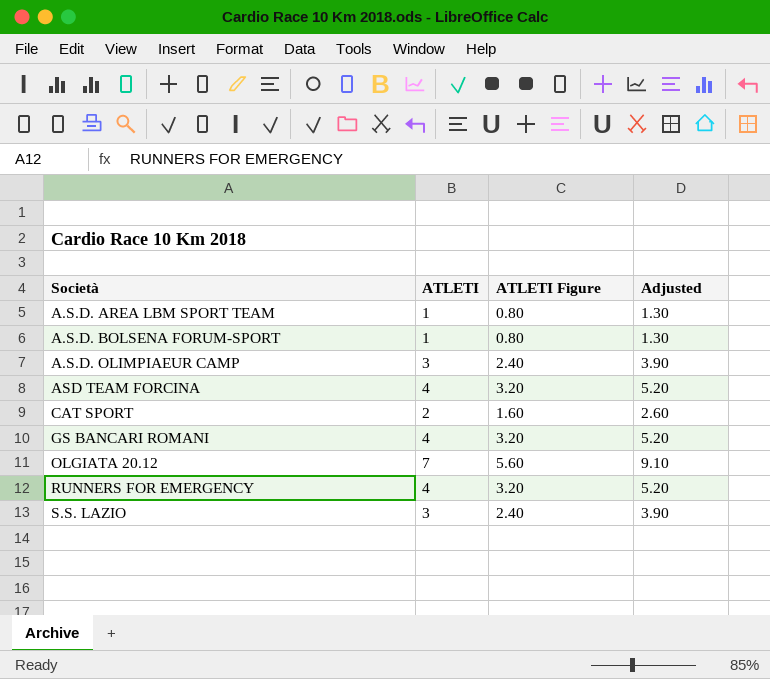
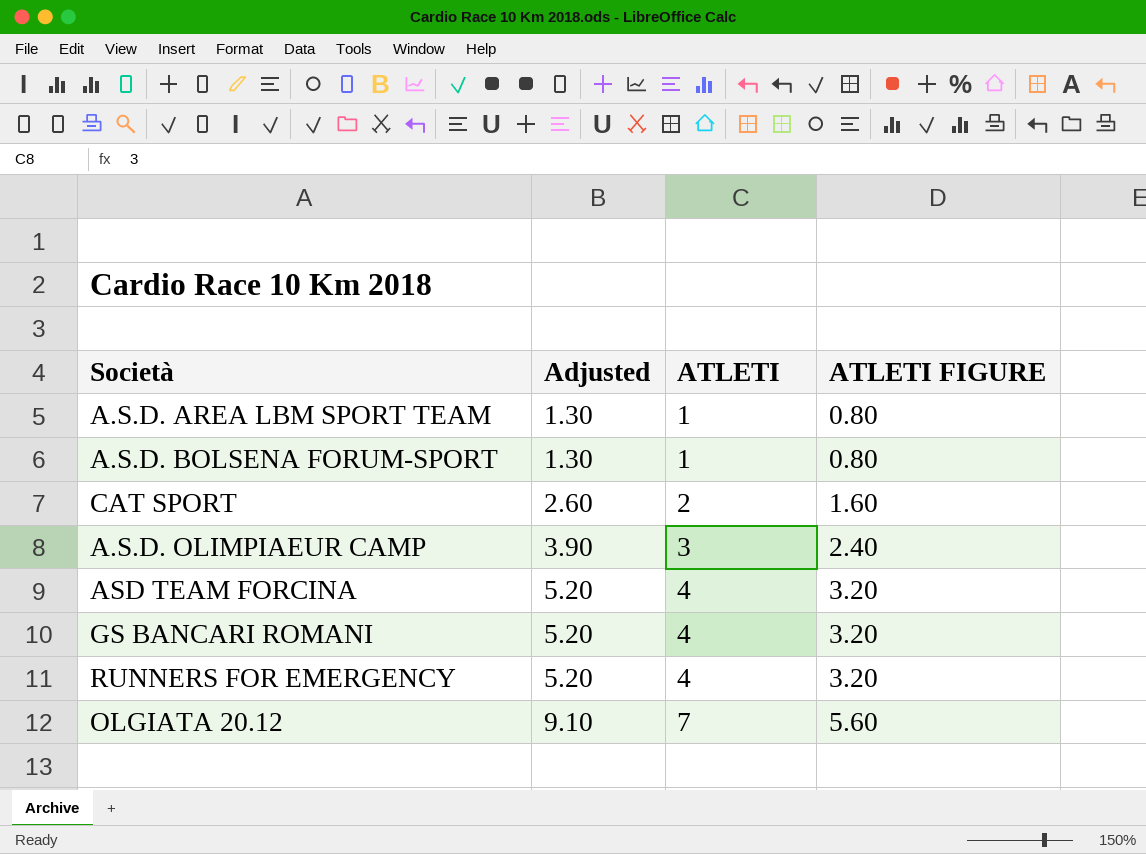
row order: Società ascending -> Adjusted ascending
column Adjusted | position: 4 -> 2
column name: ATLETI Figure -> ATLETI FIGURE
row S.S. LAZIO: 3 | 2.40 | 3.90 -> none

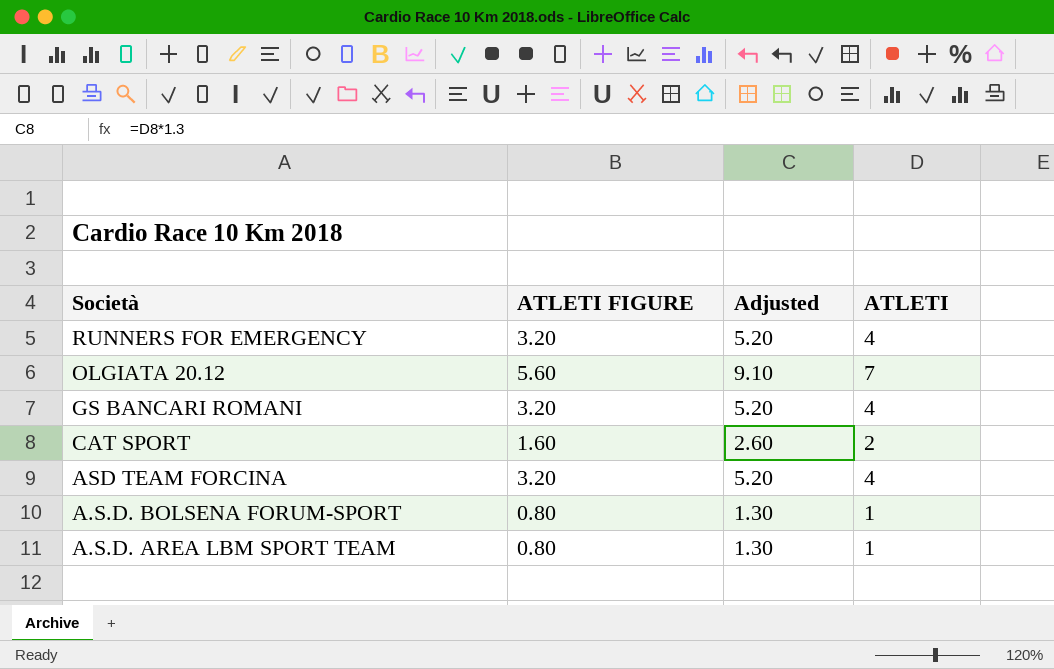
row order: Adjusted ascending -> Società descending
column ATLETI FIGURE | position: 4 -> 2
row A.S.D. OLIMPIAEUR CAMP: 3.90 | 3 | 2.40 -> none

